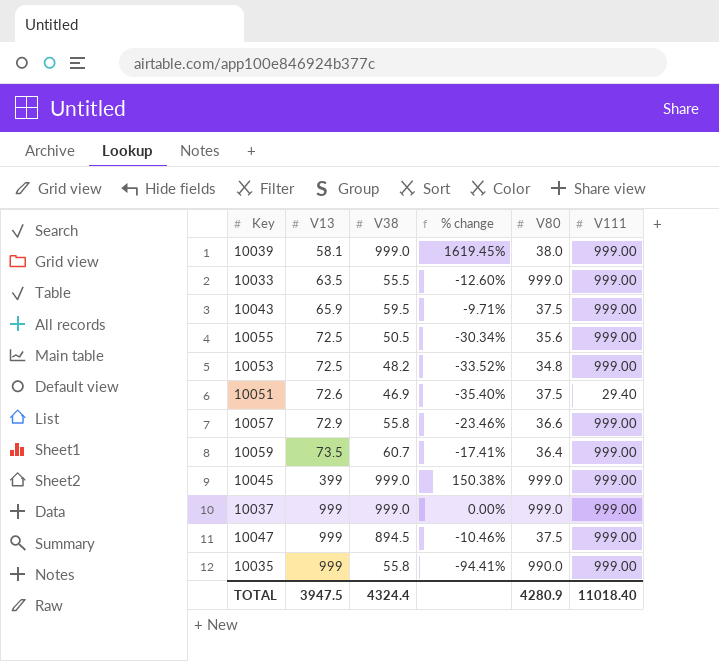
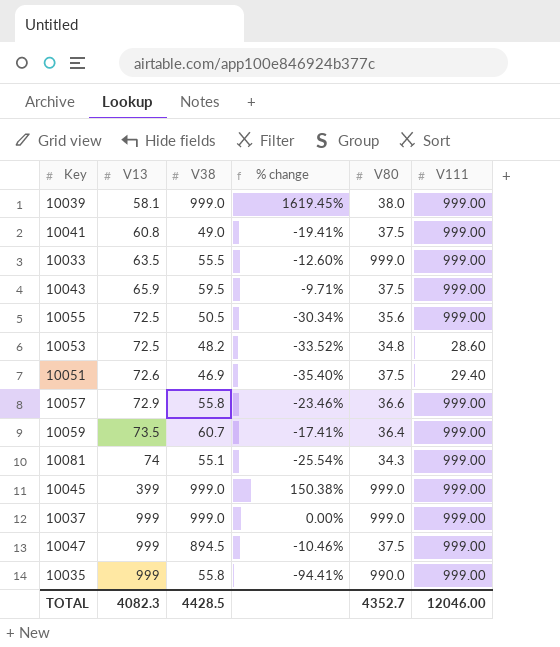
row 10041: none -> 60.8 | 49.0 | -19.41% | 37.5 | 999.00
10053 | V111: 999.00 -> 28.60
row 10081: none -> 74 | 55.1 | -25.54% | 34.3 | 999.00
TOTAL | V13: 3947.5 -> 4082.3
TOTAL | V38: 4324.4 -> 4428.5
TOTAL | V80: 4280.9 -> 4352.7
TOTAL | V111: 11018.40 -> 12046.00

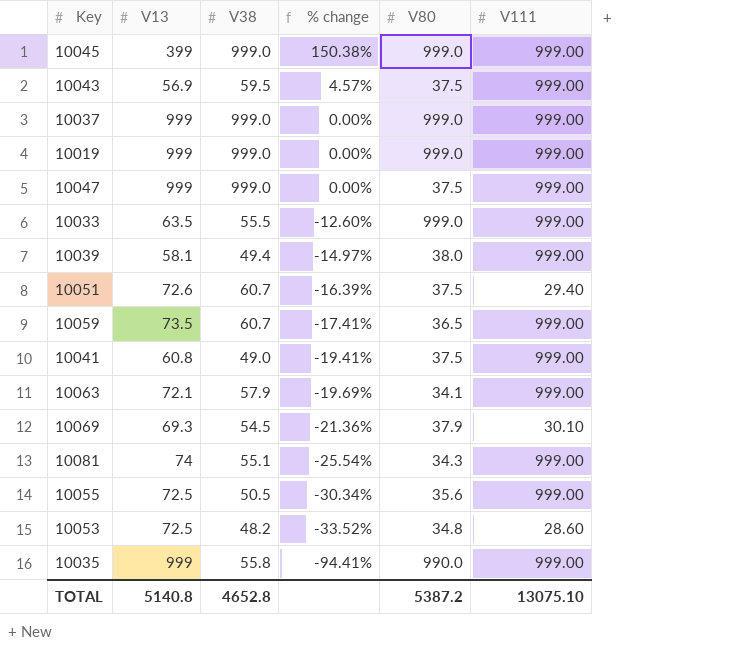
row order: V13 ascending -> % change descending
row 10057: 72.9 | 55.8 | -23.46% | 36.6 | 999.00 -> none
10043 | V13: 65.9 -> 56.9
10043 | % change: -9.71% -> 4.57%
row 10019: none -> 999 | 999.0 | 0.00% | 999.0 | 999.00
10047 | V38: 894.5 -> 999.0
10047 | % change: -10.46% -> 0.00%
10039 | V38: 999.0 -> 49.4
10039 | % change: 1619.45% -> -14.97%
10051 | V38: 46.9 -> 60.7
10051 | % change: -35.40% -> -16.39%
10059 | V80: 36.4 -> 36.5
row 10063: none -> 72.1 | 57.9 | -19.69% | 34.1 | 999.00
row 10069: none -> 69.3 | 54.5 | -21.36% | 37.9 | 30.10
TOTAL | V13: 4082.3 -> 5140.8
TOTAL | V38: 4428.5 -> 4652.8
TOTAL | V80: 4352.7 -> 5387.2
TOTAL | V111: 12046.00 -> 13075.10

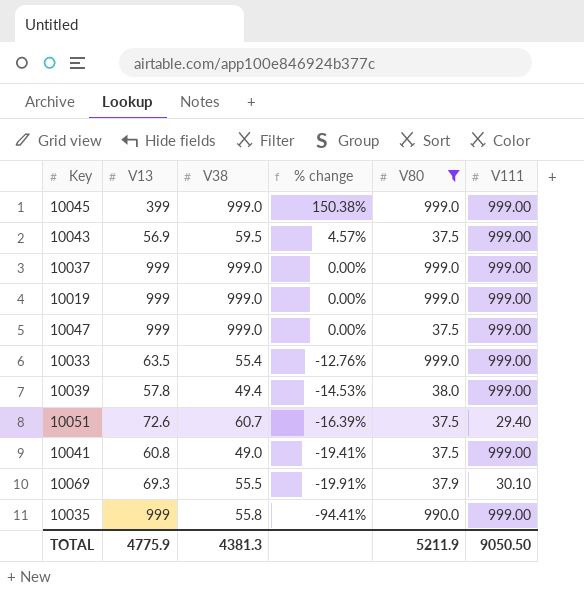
filter: none -> V80 >= 37.5
10033 | V38: 55.5 -> 55.4
10033 | % change: -12.60% -> -12.76%
10039 | V13: 58.1 -> 57.8
10039 | % change: -14.97% -> -14.53%
10069 | V38: 54.5 -> 55.5
10069 | % change: -21.36% -> -19.91%
TOTAL | V13: 5140.8 -> 4775.9
TOTAL | V38: 4652.8 -> 4381.3
TOTAL | V80: 5387.2 -> 5211.9
TOTAL | V111: 13075.10 -> 9050.50

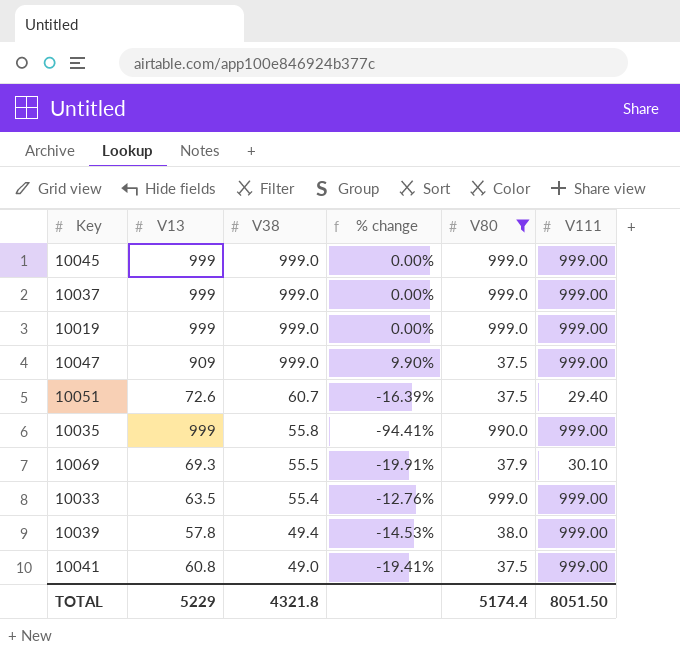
row order: % change descending -> V38 descending
row 10043: 56.9 | 59.5 | 4.57% | 37.5 | 999.00 -> none
10045 | V13: 399 -> 999
10045 | % change: 150.38% -> 0.00%
10047 | V13: 999 -> 909
10047 | % change: 0.00% -> 9.90%
TOTAL | V13: 4775.9 -> 5229
TOTAL | V38: 4381.3 -> 4321.8
TOTAL | V80: 5211.9 -> 5174.4
TOTAL | V111: 9050.50 -> 8051.50

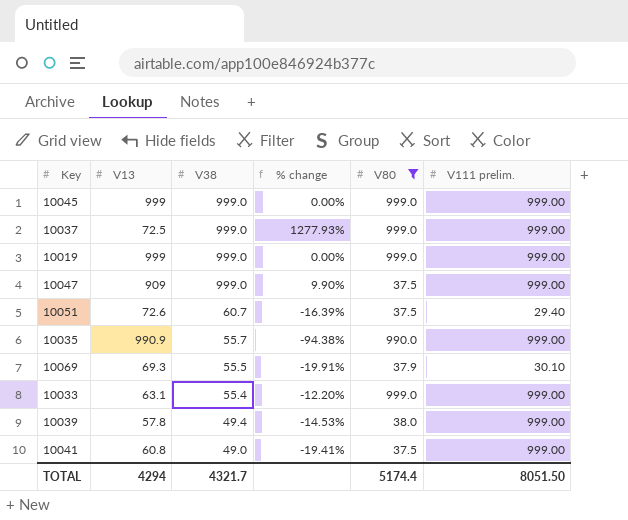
column name: V111 -> V111 prelim.
10037 | V13: 999 -> 72.5
10037 | % change: 0.00% -> 1277.93%
10035 | V13: 999 -> 990.9
10035 | V38: 55.8 -> 55.7
10035 | % change: -94.41% -> -94.38%
10033 | V13: 63.5 -> 63.1
10033 | % change: -12.76% -> -12.20%
TOTAL | V13: 5229 -> 4294
TOTAL | V38: 4321.8 -> 4321.7

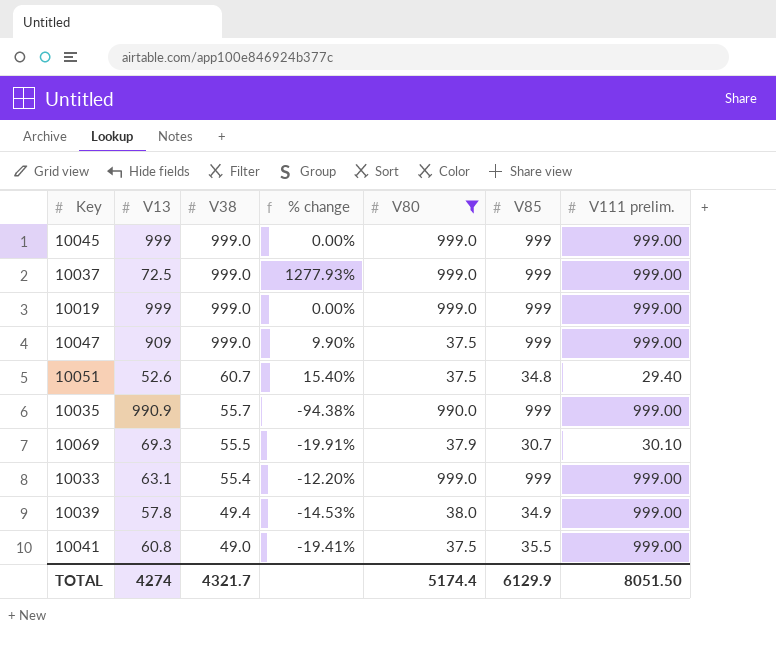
column V85 | position: none -> 6
10051 | V13: 72.6 -> 52.6
10051 | % change: -16.39% -> 15.40%
TOTAL | V13: 4294 -> 4274

